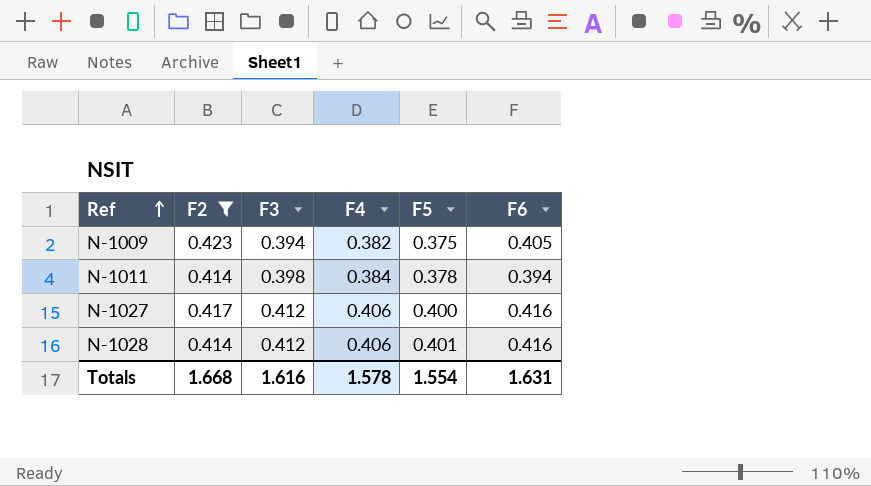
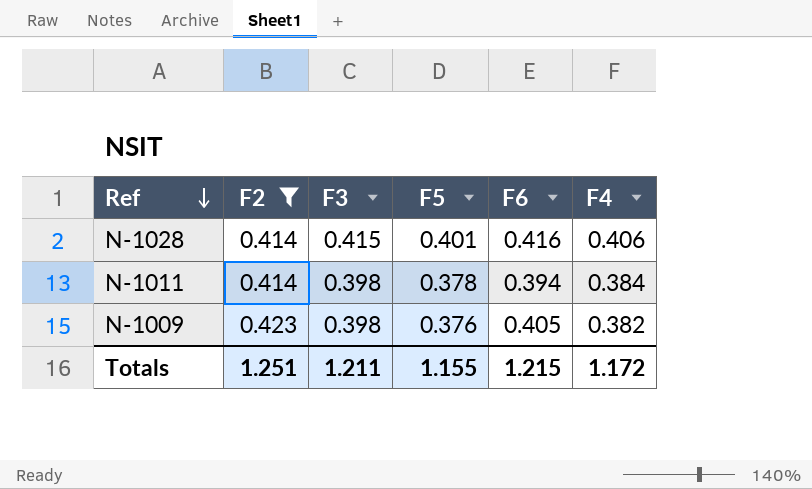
row order: Ref ascending -> Ref descending
column F4 | position: 4 -> 6
row N-1027: 0.417 | 0.412 | 0.406 | 0.400 | 0.416 -> none
N-1028 | F3: 0.412 -> 0.415
N-1009 | F3: 0.394 -> 0.398
N-1009 | F5: 0.375 -> 0.376
Totals | F2: 1.668 -> 1.251
Totals | F3: 1.616 -> 1.211
Totals | F5: 1.554 -> 1.155
Totals | F6: 1.631 -> 1.215
Totals | F4: 1.578 -> 1.172

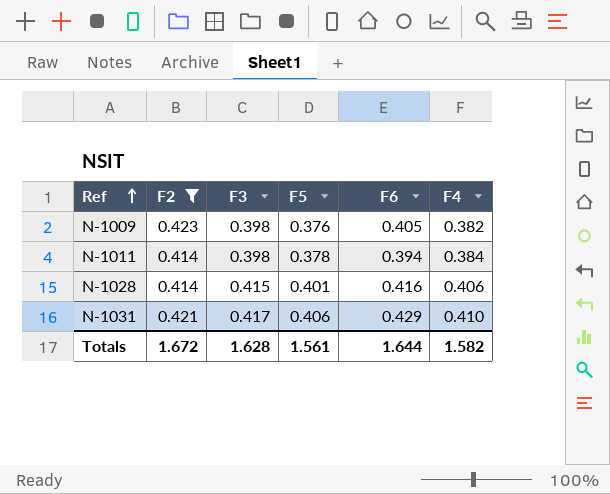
row order: Ref descending -> Ref ascending
row N-1031: none -> 0.421 | 0.417 | 0.406 | 0.429 | 0.410
Totals | F2: 1.251 -> 1.672
Totals | F3: 1.211 -> 1.628
Totals | F5: 1.155 -> 1.561
Totals | F6: 1.215 -> 1.644
Totals | F4: 1.172 -> 1.582

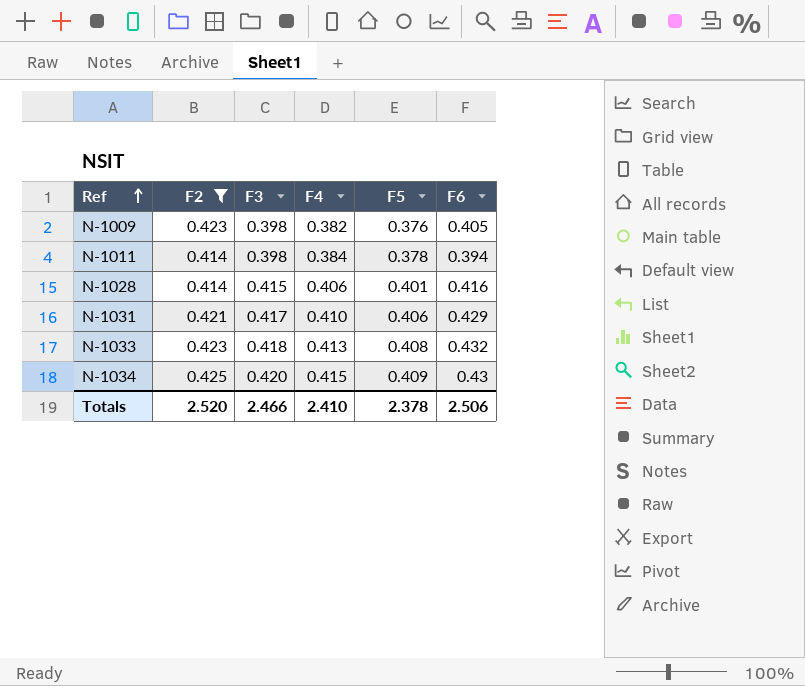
column F4 | position: 6 -> 4
row N-1033: none -> 0.423 | 0.418 | 0.413 | 0.408 | 0.432
row N-1034: none -> 0.425 | 0.420 | 0.415 | 0.409 | 0.43
Totals | F2: 1.672 -> 2.520
Totals | F3: 1.628 -> 2.466
Totals | F4: 1.582 -> 2.410
Totals | F5: 1.561 -> 2.378
Totals | F6: 1.644 -> 2.506

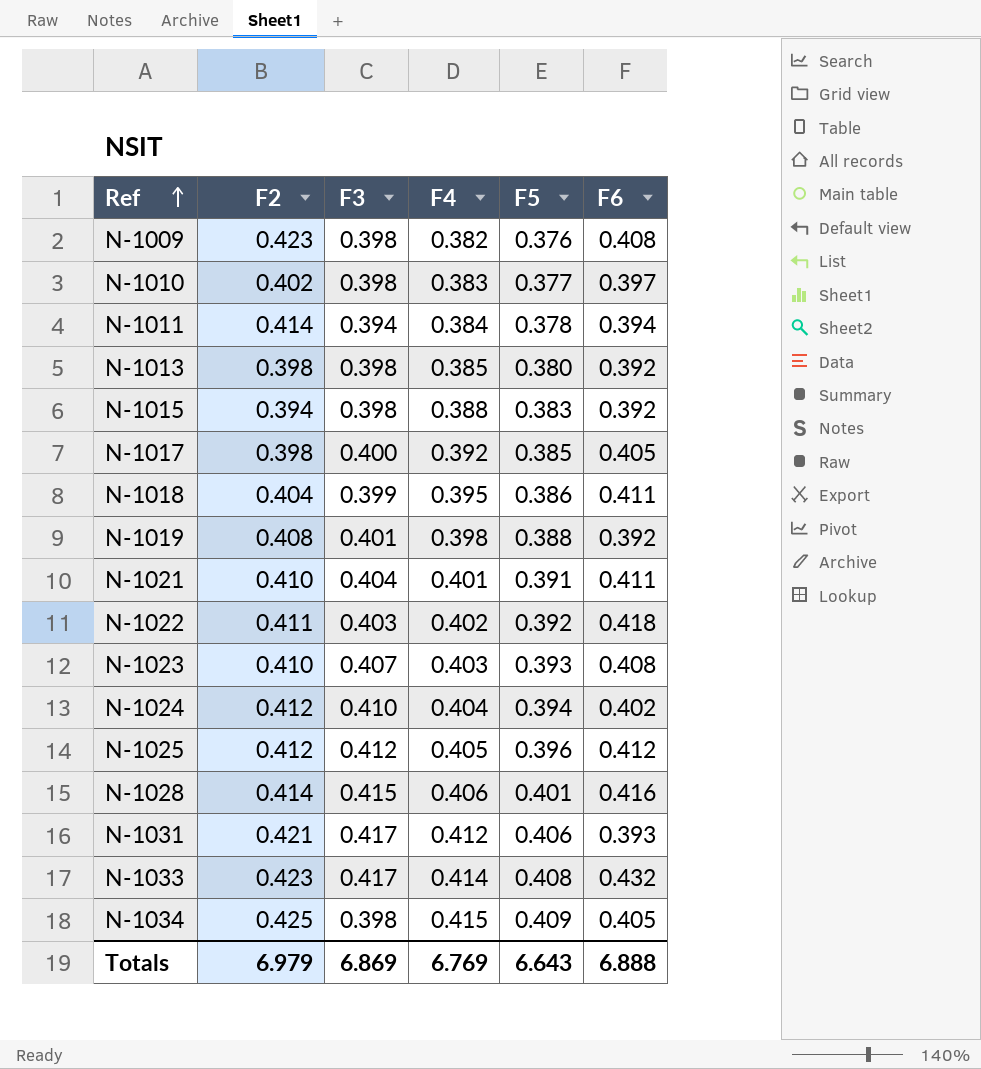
filter: F2 >= 0.414 -> none
N-1009 | F6: 0.405 -> 0.408
N-1011 | F3: 0.398 -> 0.394
N-1031 | F4: 0.410 -> 0.412
N-1031 | F6: 0.429 -> 0.393
N-1033 | F3: 0.418 -> 0.417
N-1033 | F4: 0.413 -> 0.414
N-1034 | F3: 0.420 -> 0.398
N-1034 | F6: 0.43 -> 0.405
Totals | F2: 2.520 -> 6.979
Totals | F3: 2.466 -> 6.869
Totals | F4: 2.410 -> 6.769
Totals | F5: 2.378 -> 6.643
Totals | F6: 2.506 -> 6.888

